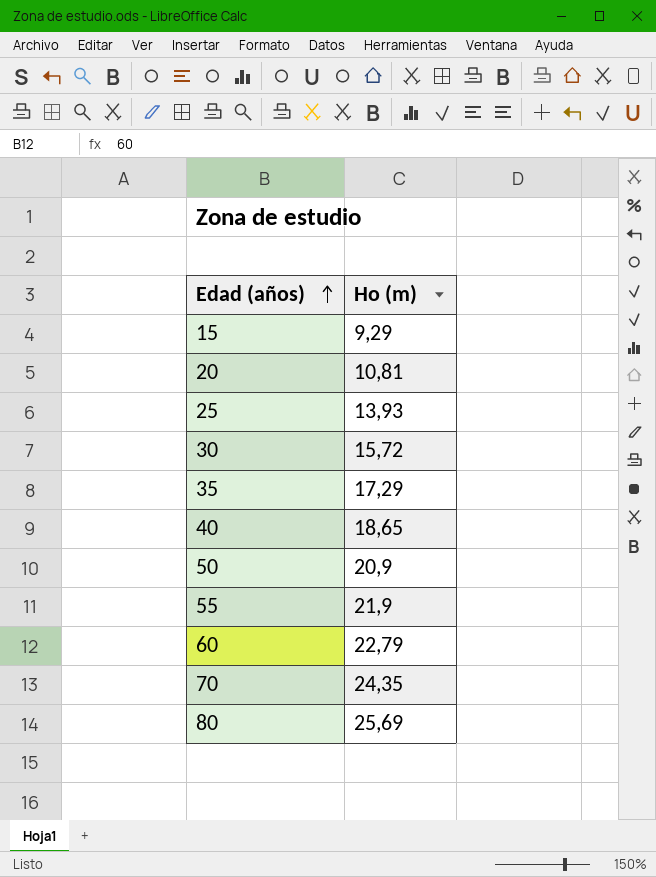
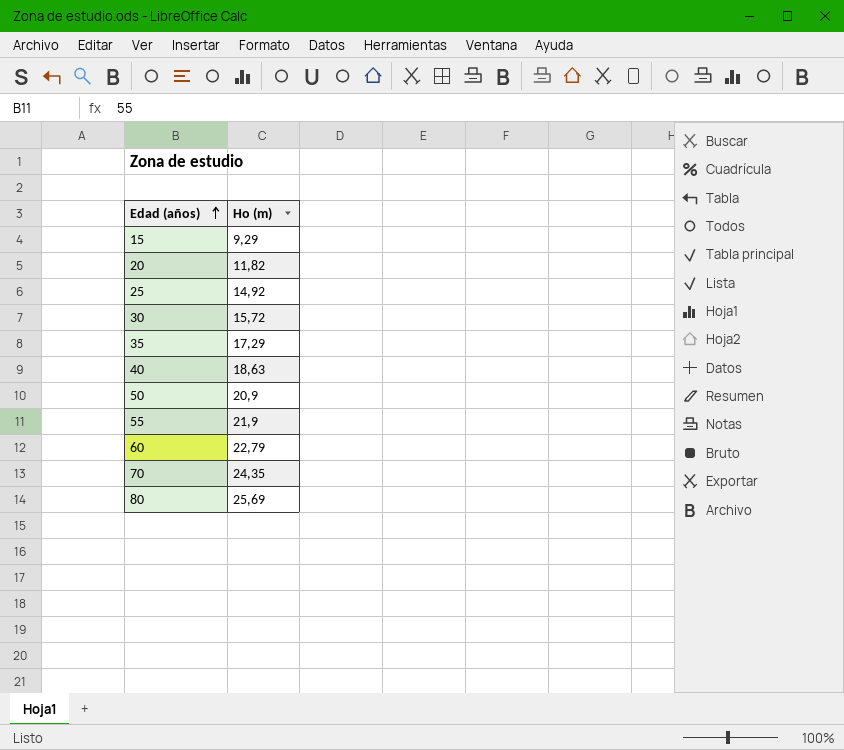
20 | Ho (m): 10,81 -> 11,82
25 | Ho (m): 13,93 -> 14,92
40 | Ho (m): 18,65 -> 18,63

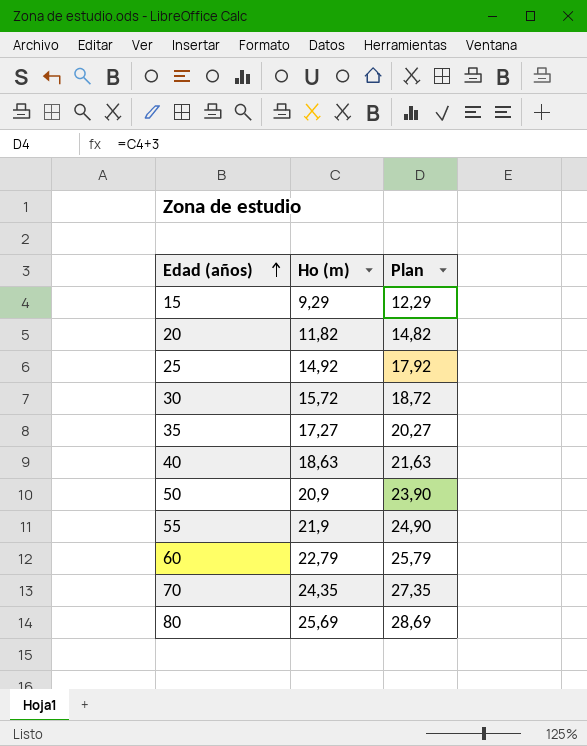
column Plan | formula: none -> [Ho (m)] + 3
35 | Ho (m): 17,29 -> 17,27

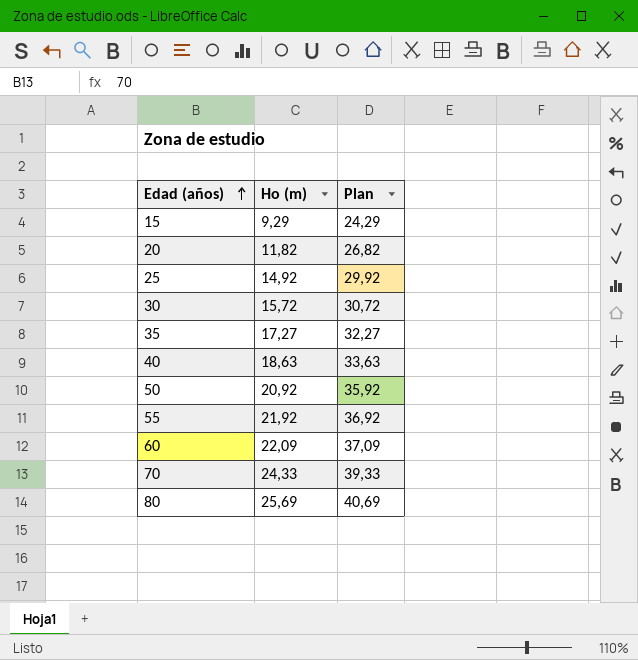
column Plan | formula: [Ho (m)] + 3 -> [Ho (m)] + 15
50 | Ho (m): 20,9 -> 20,92
55 | Ho (m): 21,9 -> 21,92
60 | Ho (m): 22,79 -> 22,09
70 | Ho (m): 24,35 -> 24,33

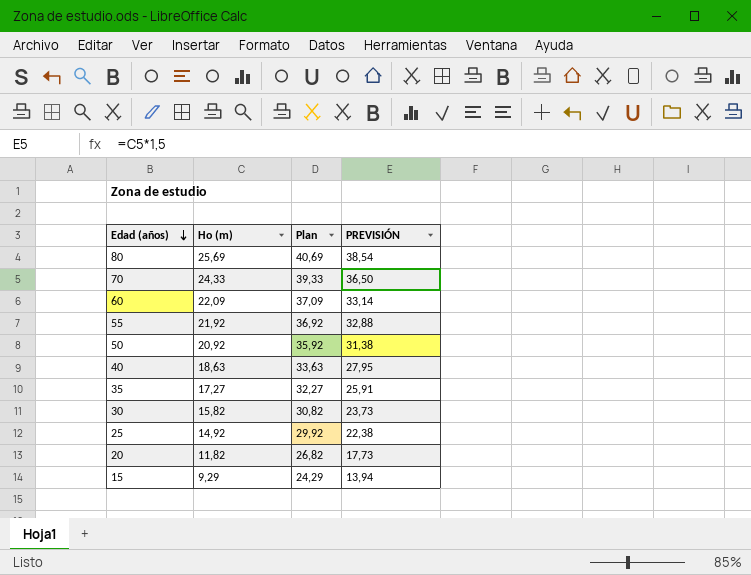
row order: Edad (años) ascending -> Edad (años) descending
column PREVISIÓN | formula: none -> [Ho (m)] * 1,5
30 | Ho (m): 15,72 -> 15,82
30 | Plan: 30,72 -> 30,82

